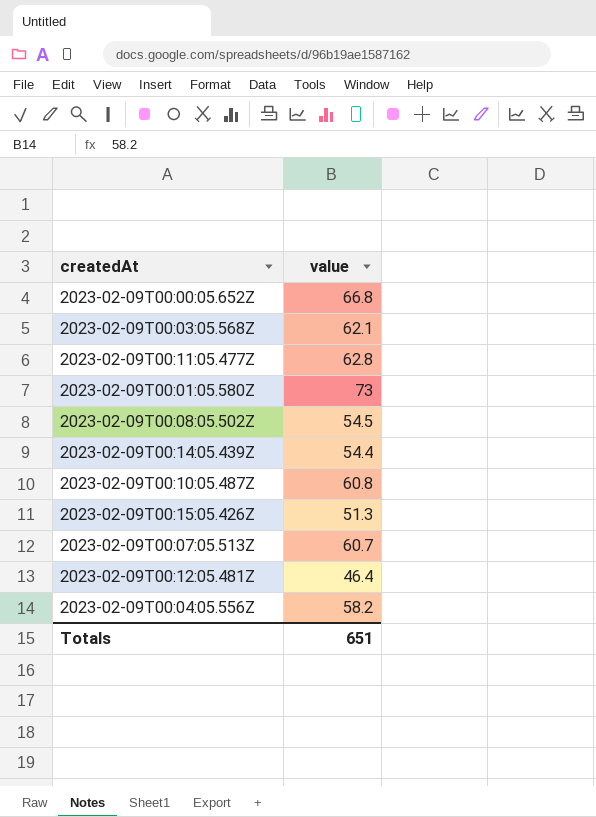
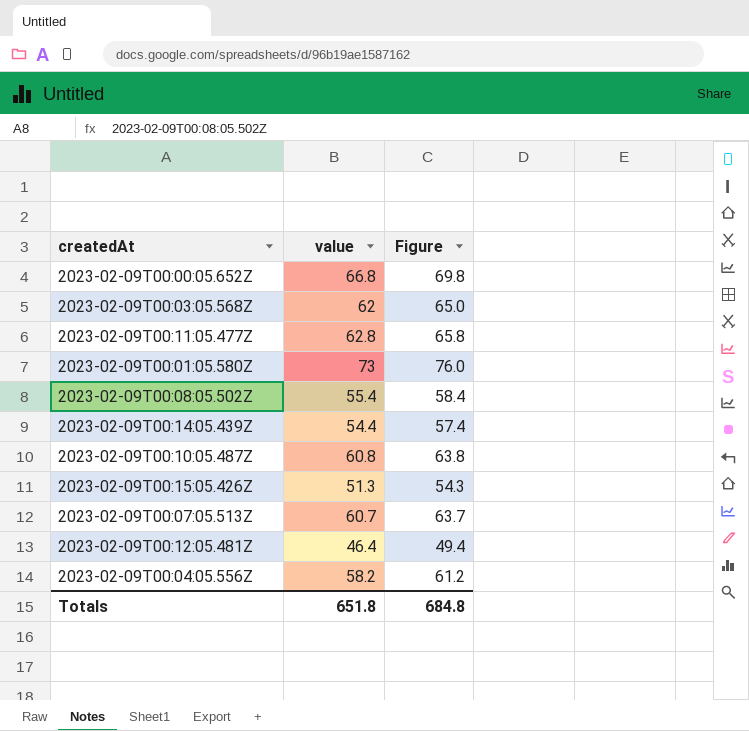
column Figure | formula: none -> [value] + 3
2023-02-09T00:03:05.568Z | value: 62.1 -> 62
2023-02-09T00:08:05.502Z | value: 54.5 -> 55.4
Totals | value: 651 -> 651.8

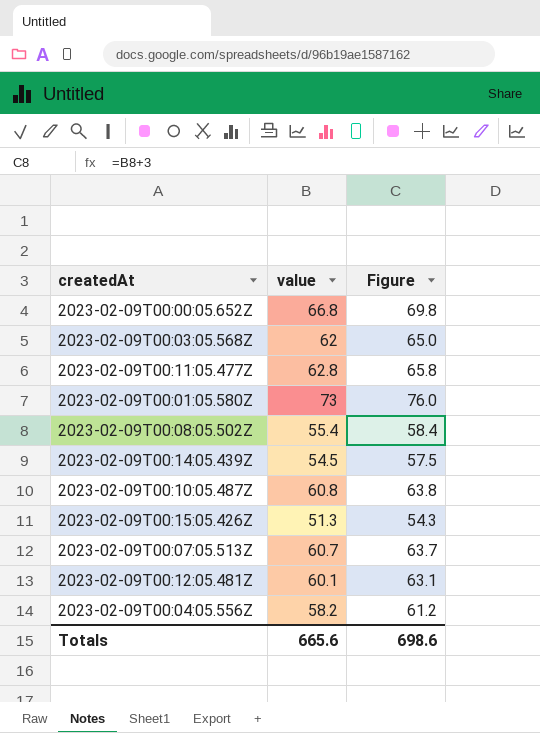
2023-02-09T00:14:05.439Z | value: 54.4 -> 54.5
2023-02-09T00:14:05.439Z | Figure: 57.4 -> 57.5
2023-02-09T00:12:05.481Z | value: 46.4 -> 60.1
2023-02-09T00:12:05.481Z | Figure: 49.4 -> 63.1
Totals | value: 651.8 -> 665.6
Totals | Figure: 684.8 -> 698.6

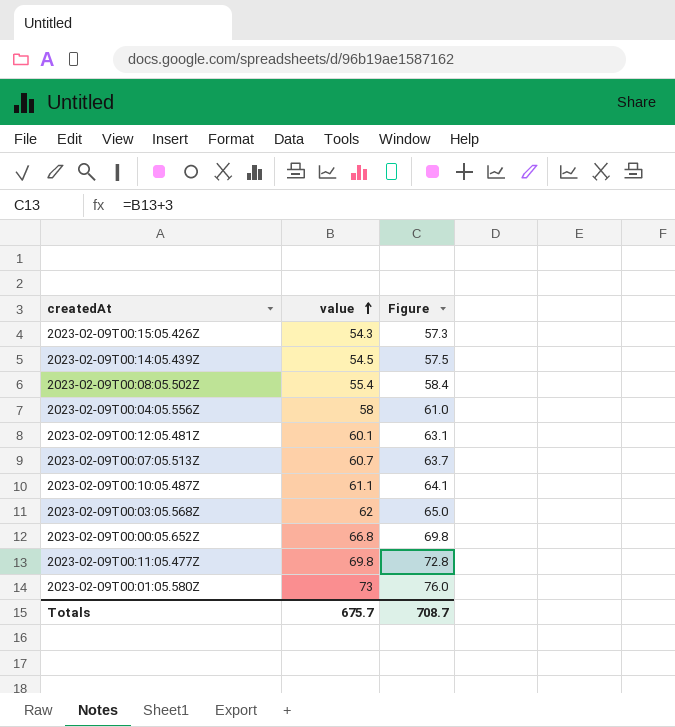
row order: none -> value ascending
2023-02-09T00:15:05.426Z | value: 51.3 -> 54.3
2023-02-09T00:15:05.426Z | Figure: 54.3 -> 57.3
2023-02-09T00:04:05.556Z | value: 58.2 -> 58
2023-02-09T00:04:05.556Z | Figure: 61.2 -> 61.0
2023-02-09T00:10:05.487Z | value: 60.8 -> 61.1
2023-02-09T00:10:05.487Z | Figure: 63.8 -> 64.1
2023-02-09T00:11:05.477Z | value: 62.8 -> 69.8
2023-02-09T00:11:05.477Z | Figure: 65.8 -> 72.8
Totals | value: 665.6 -> 675.7
Totals | Figure: 698.6 -> 708.7

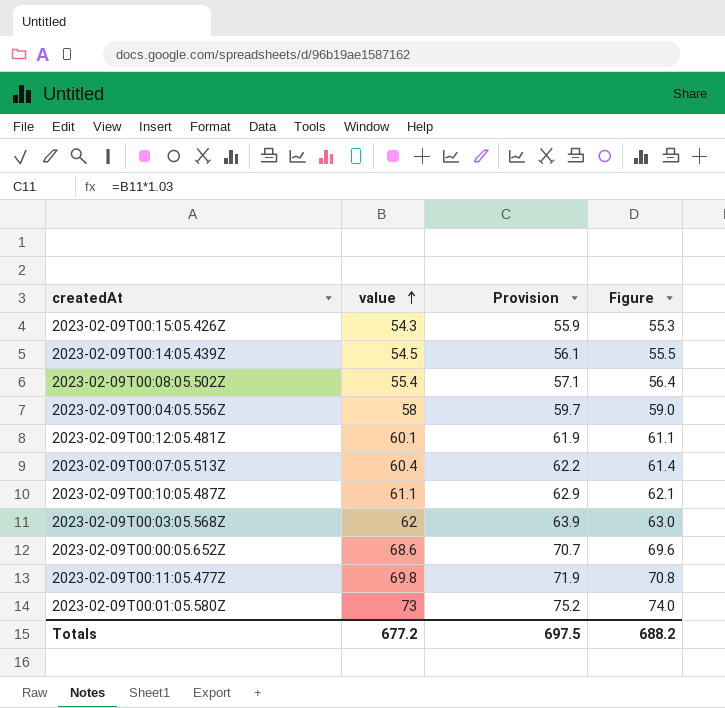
column Provision | formula: none -> [value] * 1.03
column Figure | formula: [value] + 3 -> [value] + 1
2023-02-09T00:07:05.513Z | value: 60.7 -> 60.4
2023-02-09T00:00:05.652Z | value: 66.8 -> 68.6
Totals | value: 675.7 -> 677.2
Totals | Figure: 708.7 -> 688.2

